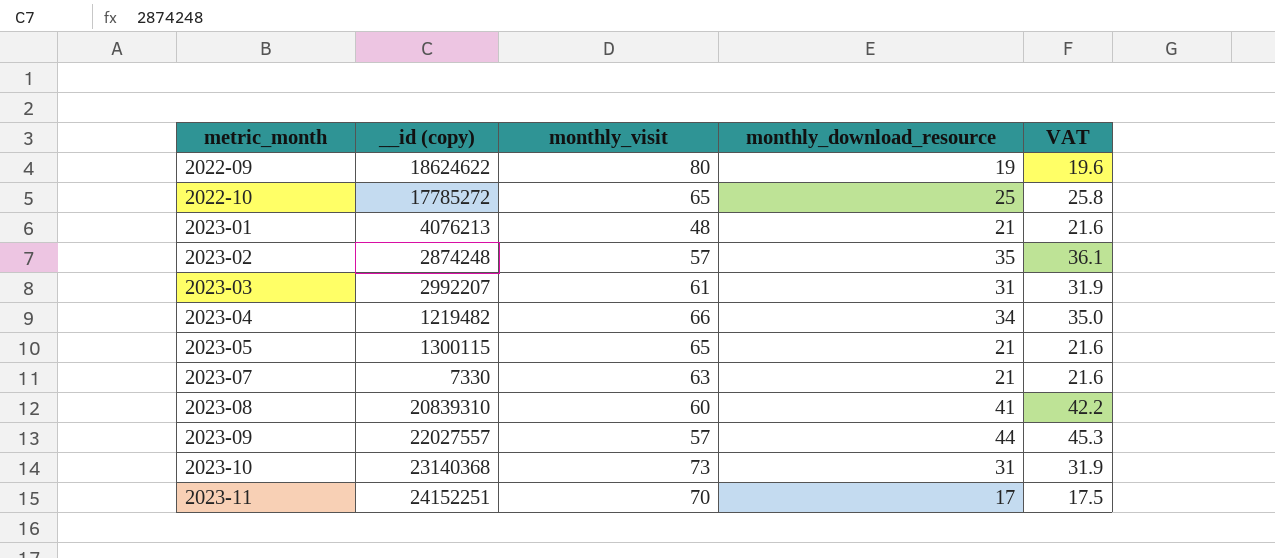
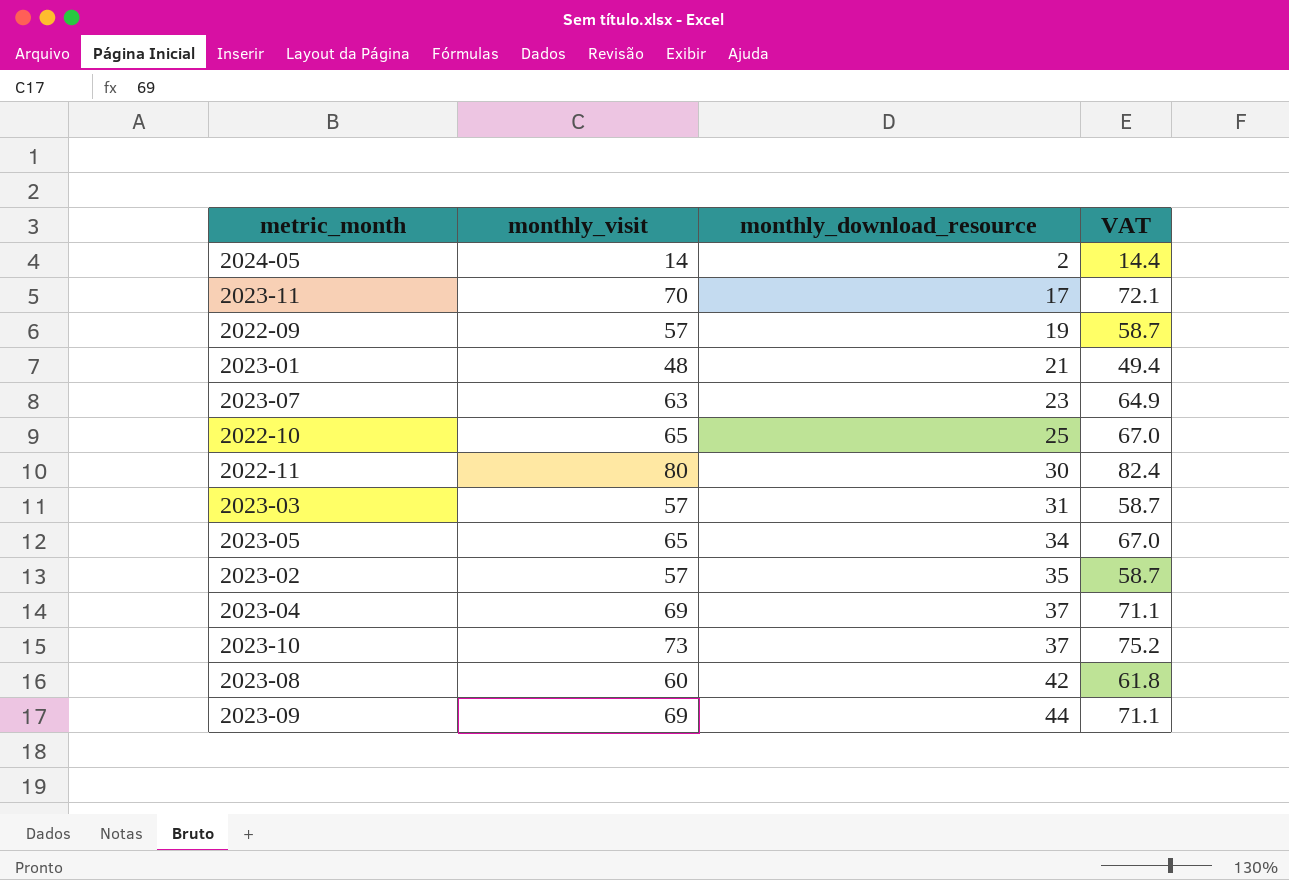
row order: metric_month ascending -> monthly_download_resource ascending
column __id (copy) | position: 2 -> none
column VAT | formula: [monthly_download_resource] * 1.03 -> [monthly_visit] * 1.03
row 2024-05: none -> 14 | 2 | 14.4
2022-09 | monthly_visit: 80 -> 57
2023-07 | monthly_download_resource: 21 -> 23
row 2022-11: none -> 80 | 30 | 82.4
2023-03 | monthly_visit: 61 -> 57
2023-05 | monthly_download_resource: 21 -> 34
2023-04 | monthly_visit: 66 -> 69
2023-04 | monthly_download_resource: 34 -> 37
2023-10 | monthly_download_resource: 31 -> 37
2023-08 | monthly_download_resource: 41 -> 42
2023-09 | monthly_visit: 57 -> 69

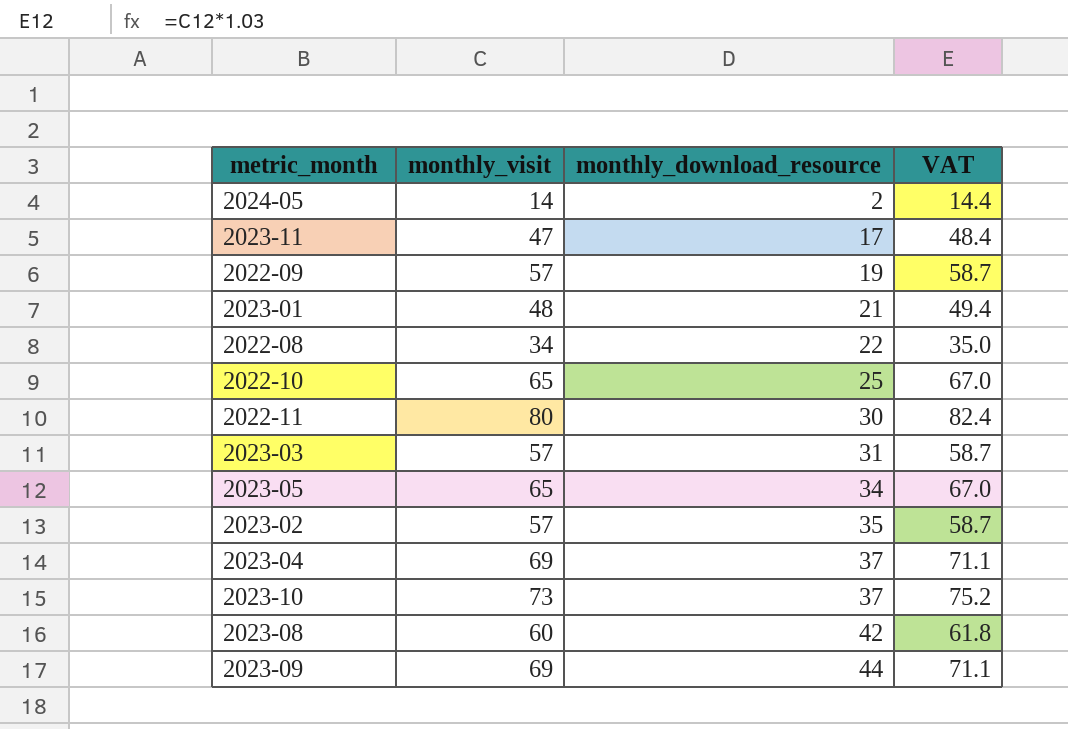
row 2023-07: 63 | 23 | 64.9 -> none
2023-11 | monthly_visit: 70 -> 47
2023-11 | VAT: 72.1 -> 48.4
row 2022-08: none -> 34 | 22 | 35.0

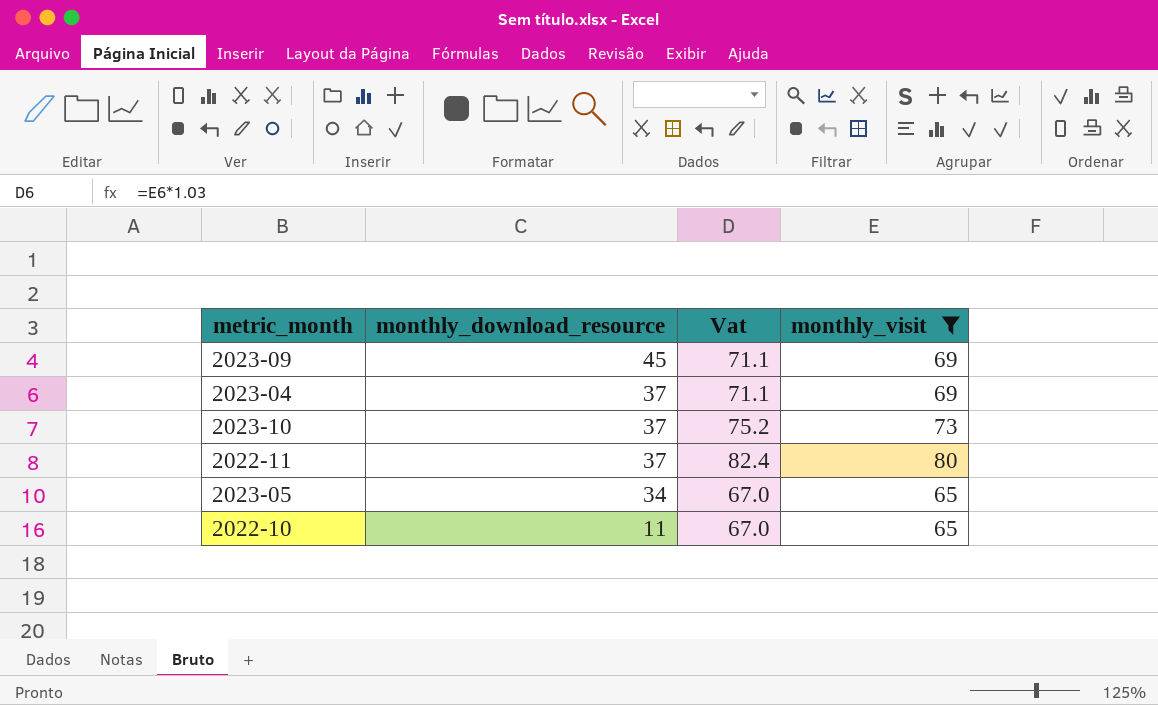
filter: none -> monthly_visit >= 65
row order: monthly_download_resource ascending -> monthly_download_resource descending
column name: VAT -> Vat
column monthly_visit | position: 2 -> 4
2023-09 | monthly_download_resource: 44 -> 45
2022-11 | monthly_download_resource: 30 -> 37
2022-10 | monthly_download_resource: 25 -> 11

